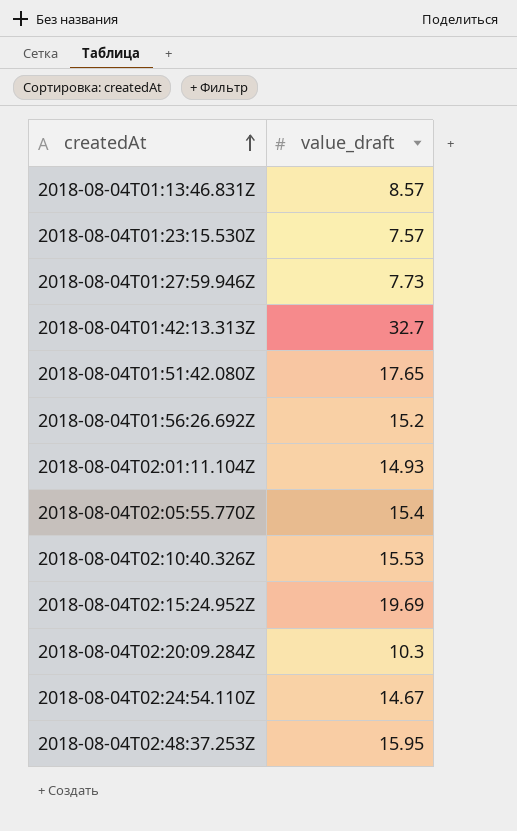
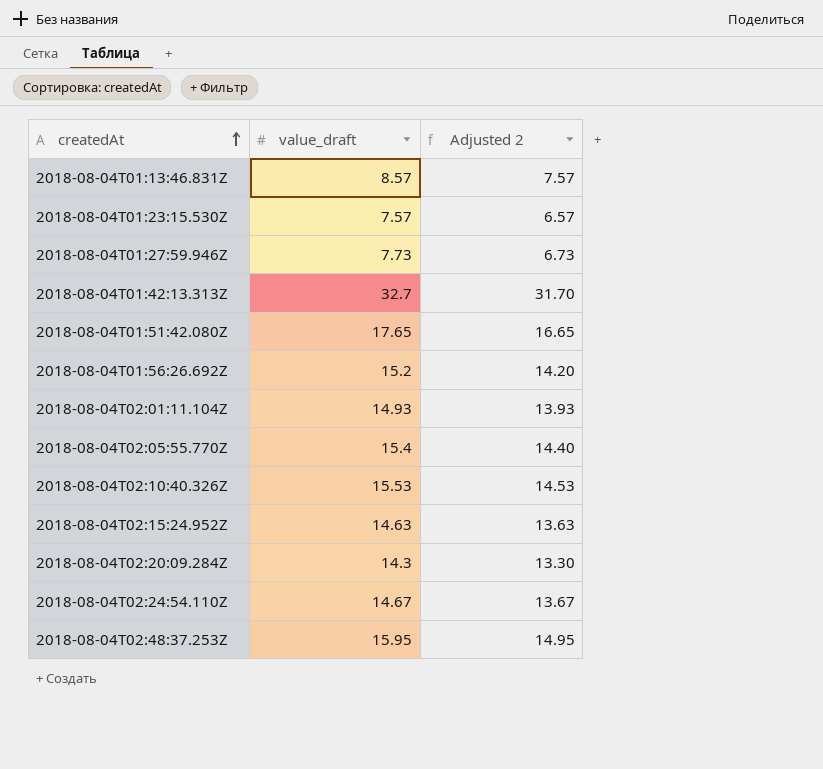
column Adjusted 2 | formula: none -> [value_draft] - 1
2018-08-04T02:15:24.952Z | value_draft: 19.69 -> 14.63
2018-08-04T02:20:09.284Z | value_draft: 10.3 -> 14.3

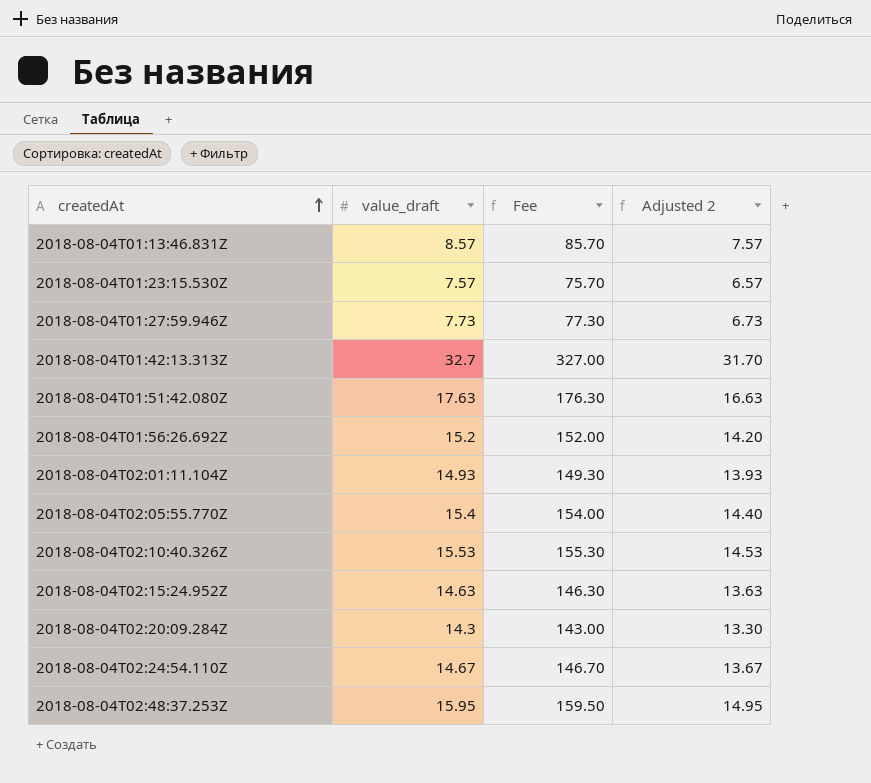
column Fee | formula: none -> [value_draft] * 10
2018-08-04T01:51:42.080Z | value_draft: 17.65 -> 17.63
2018-08-04T01:51:42.080Z | Adjusted 2: 16.65 -> 16.63

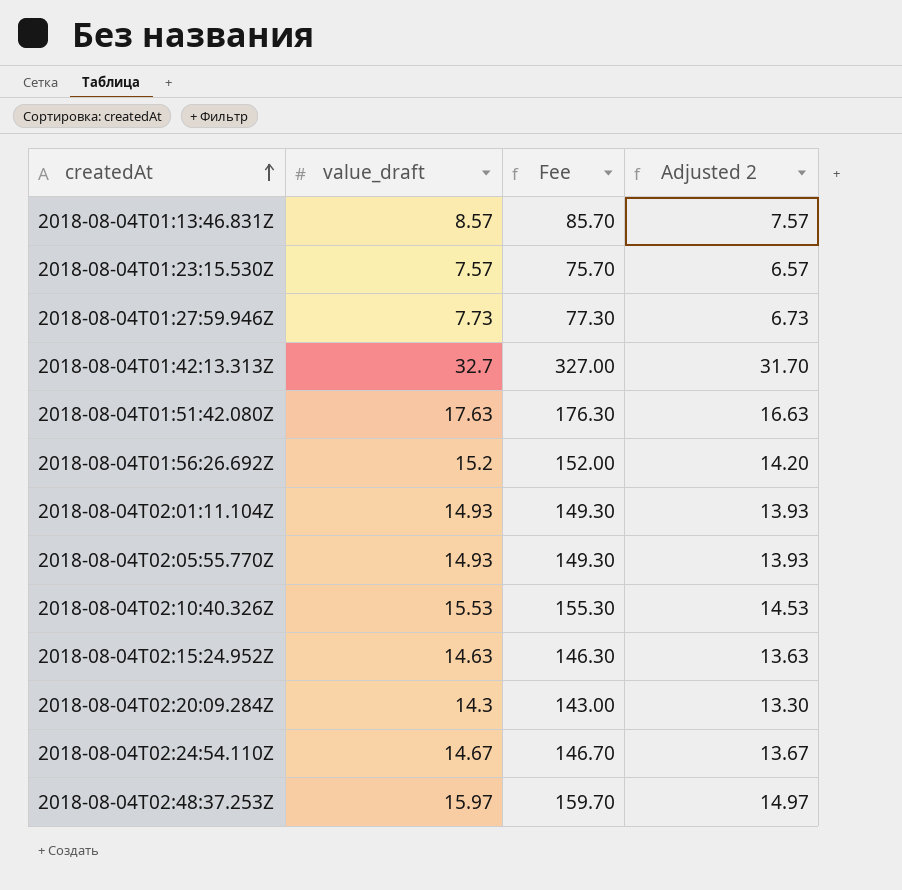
2018-08-04T02:05:55.770Z | value_draft: 15.4 -> 14.93
2018-08-04T02:05:55.770Z | Fee: 154.00 -> 149.30
2018-08-04T02:05:55.770Z | Adjusted 2: 14.40 -> 13.93
2018-08-04T02:48:37.253Z | value_draft: 15.95 -> 15.97
2018-08-04T02:48:37.253Z | Fee: 159.50 -> 159.70
2018-08-04T02:48:37.253Z | Adjusted 2: 14.95 -> 14.97

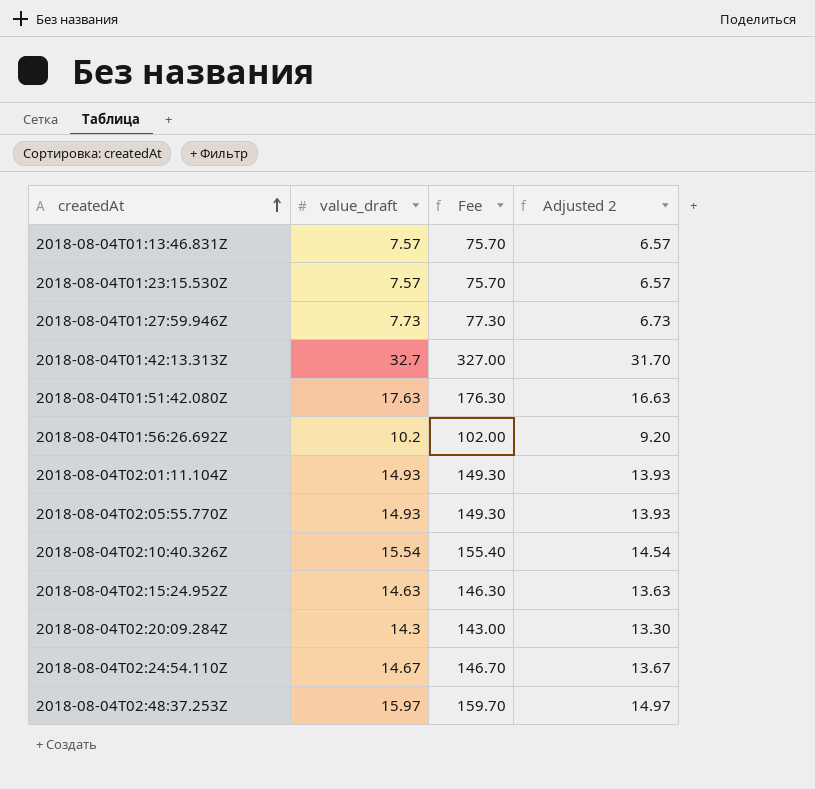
2018-08-04T01:13:46.831Z | value_draft: 8.57 -> 7.57
2018-08-04T01:13:46.831Z | Fee: 85.70 -> 75.70
2018-08-04T01:13:46.831Z | Adjusted 2: 7.57 -> 6.57
2018-08-04T01:56:26.692Z | value_draft: 15.2 -> 10.2
2018-08-04T01:56:26.692Z | Fee: 152.00 -> 102.00
2018-08-04T01:56:26.692Z | Adjusted 2: 14.20 -> 9.20
2018-08-04T02:10:40.326Z | value_draft: 15.53 -> 15.54
2018-08-04T02:10:40.326Z | Fee: 155.30 -> 155.40
2018-08-04T02:10:40.326Z | Adjusted 2: 14.53 -> 14.54

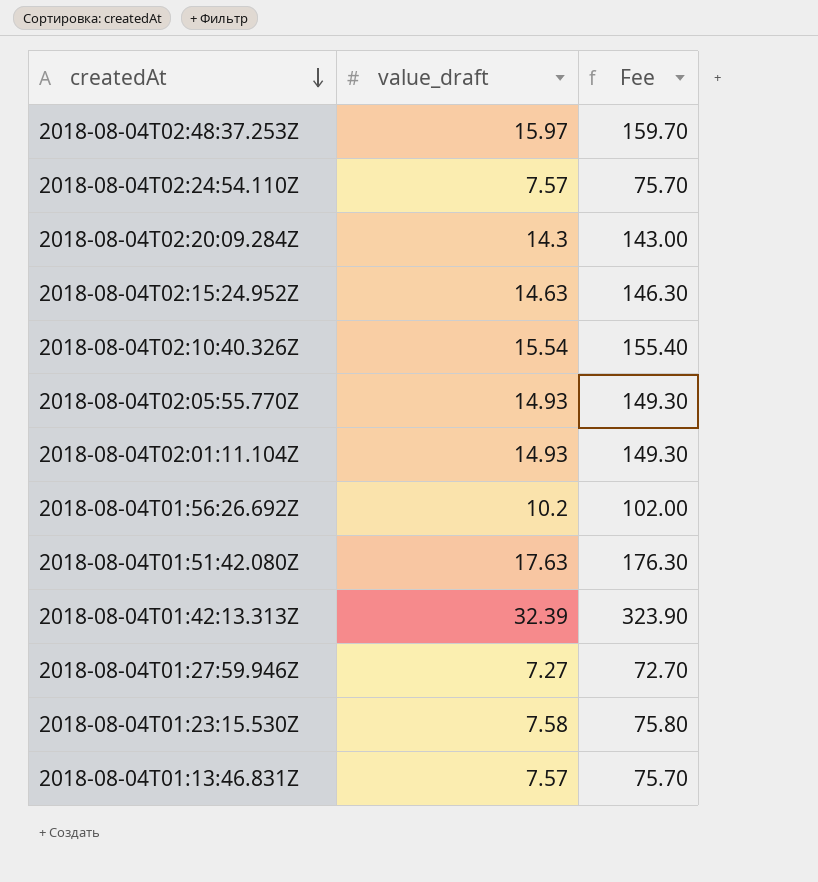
row order: createdAt ascending -> createdAt descending
column Adjusted 2 | formula: [value_draft] - 1 -> none
2018-08-04T02:24:54.110Z | value_draft: 14.67 -> 7.57
2018-08-04T02:24:54.110Z | Fee: 146.70 -> 75.70
2018-08-04T01:42:13.313Z | value_draft: 32.7 -> 32.39
2018-08-04T01:42:13.313Z | Fee: 327.00 -> 323.90
2018-08-04T01:27:59.946Z | value_draft: 7.73 -> 7.27
2018-08-04T01:27:59.946Z | Fee: 77.30 -> 72.70
2018-08-04T01:23:15.530Z | value_draft: 7.57 -> 7.58
2018-08-04T01:23:15.530Z | Fee: 75.70 -> 75.80

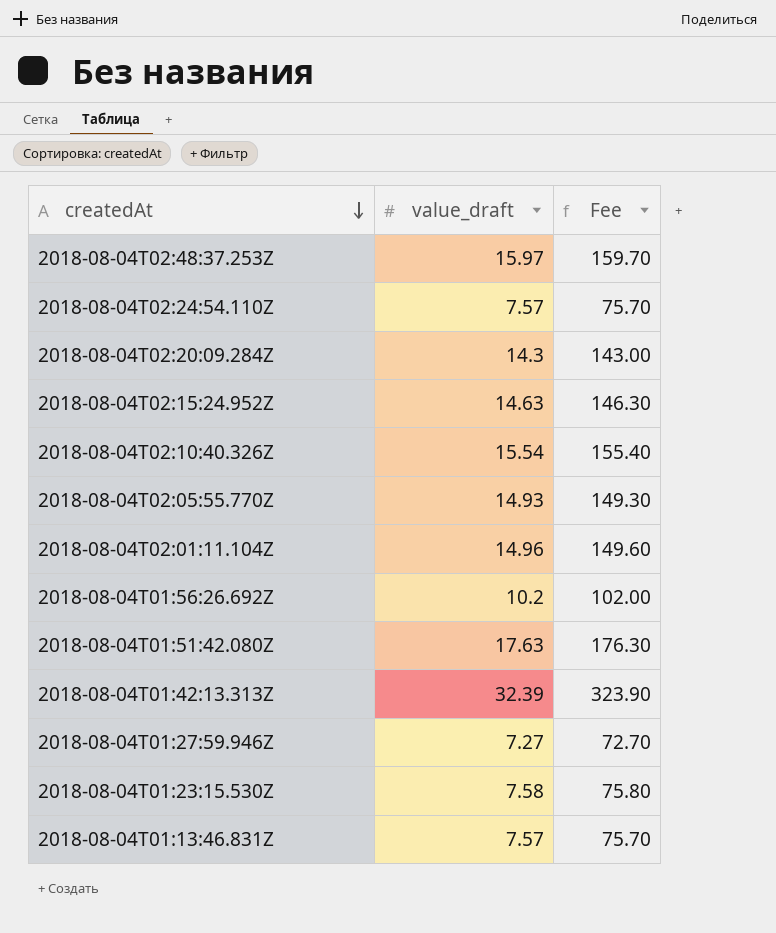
2018-08-04T02:01:11.104Z | value_draft: 14.93 -> 14.96
2018-08-04T02:01:11.104Z | Fee: 149.30 -> 149.60

